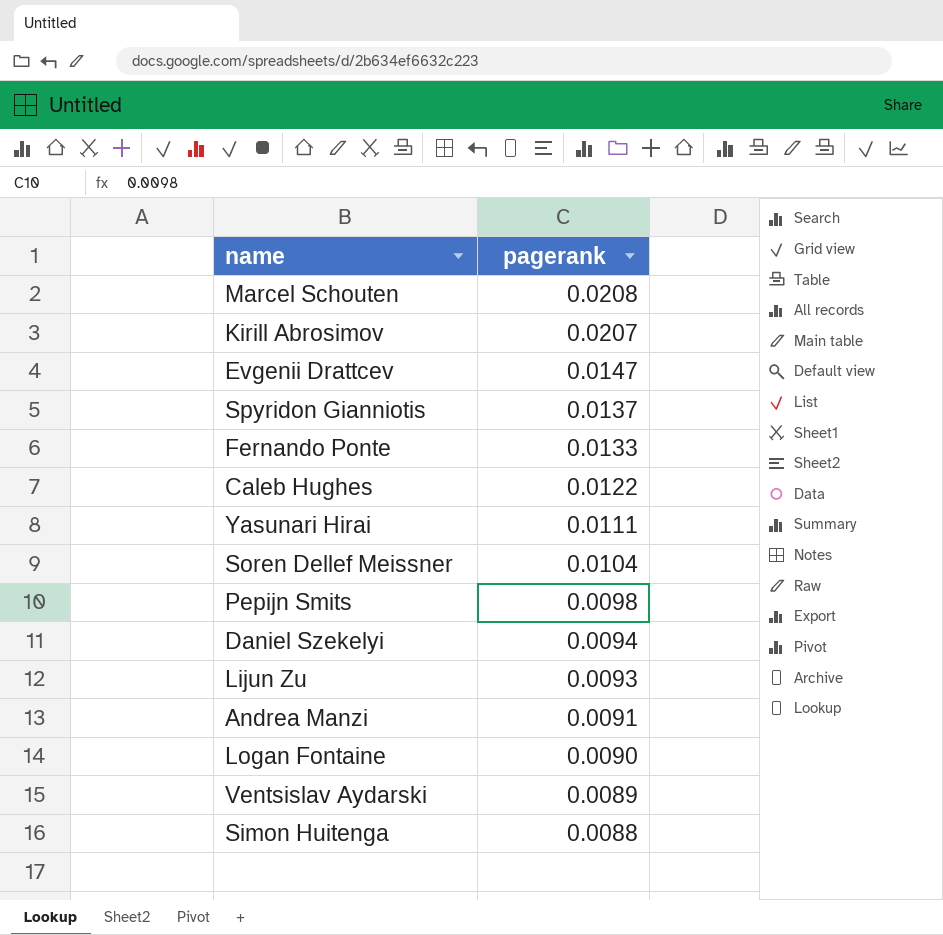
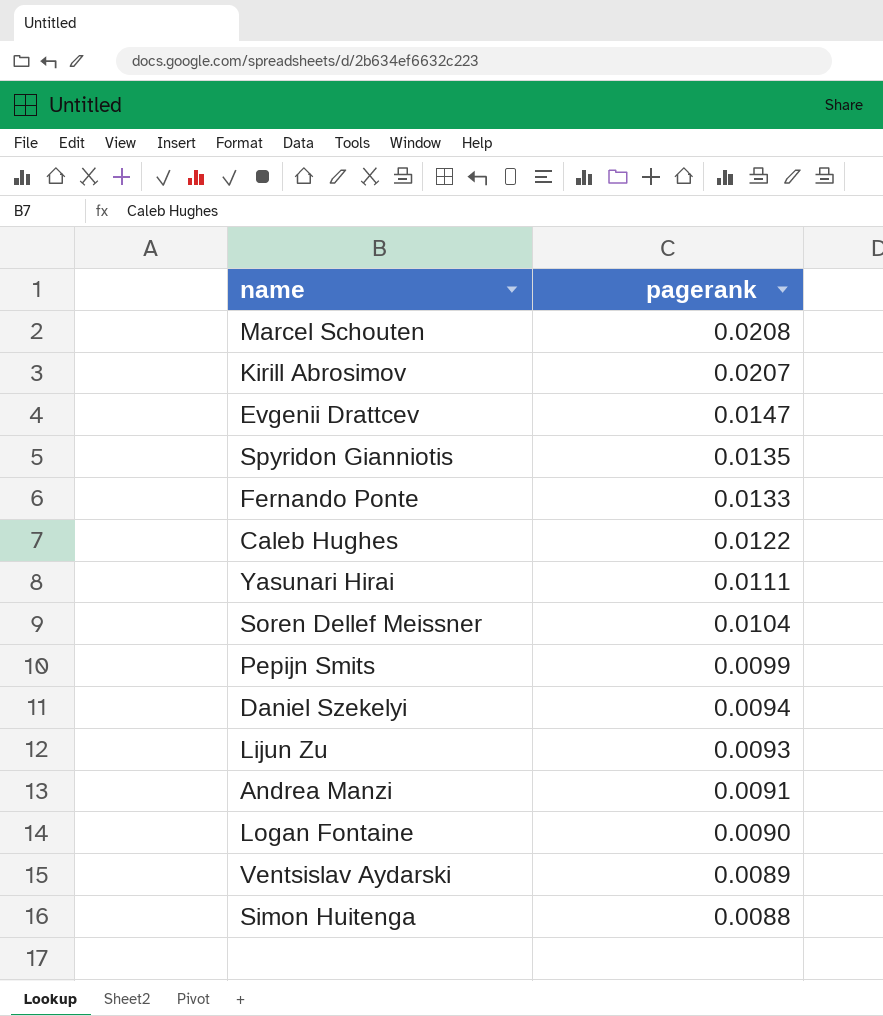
Spyridon Gianniotis | pagerank: 0.0137 -> 0.0135
Pepijn Smits | pagerank: 0.0098 -> 0.0099

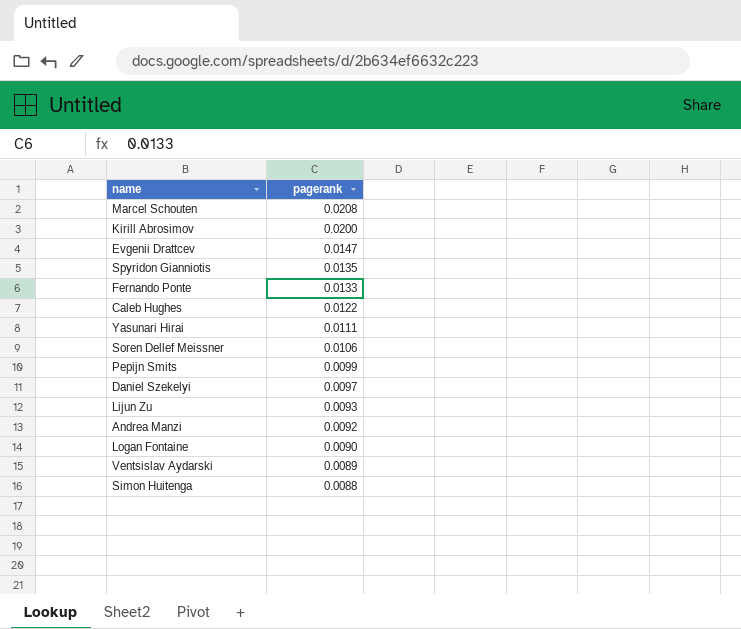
Kirill Abrosimov | pagerank: 0.0207 -> 0.0200
Soren Dellef Meissner | pagerank: 0.0104 -> 0.0106
Daniel Szekelyi | pagerank: 0.0094 -> 0.0097
Andrea Manzi | pagerank: 0.0091 -> 0.0092

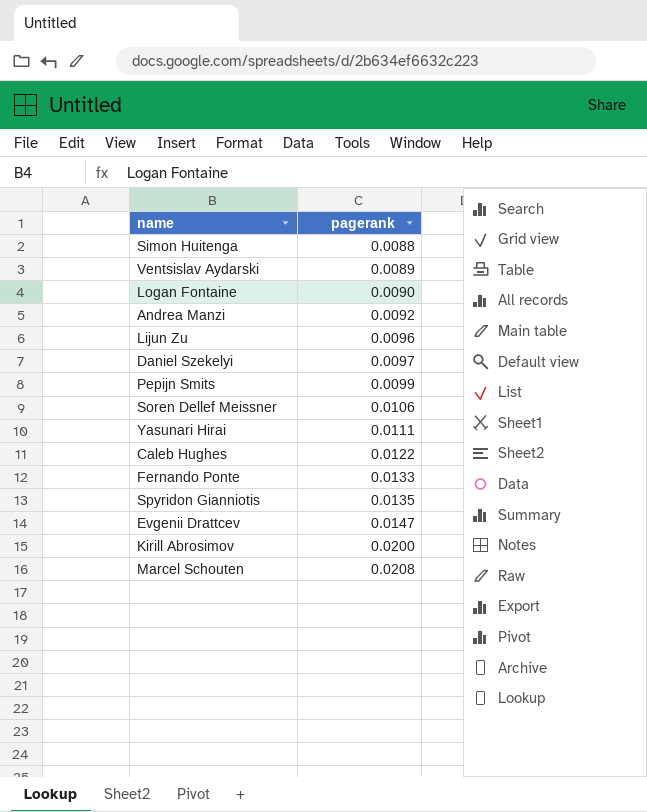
row order: pagerank descending -> pagerank ascending
Lijun Zu | pagerank: 0.0093 -> 0.0096

